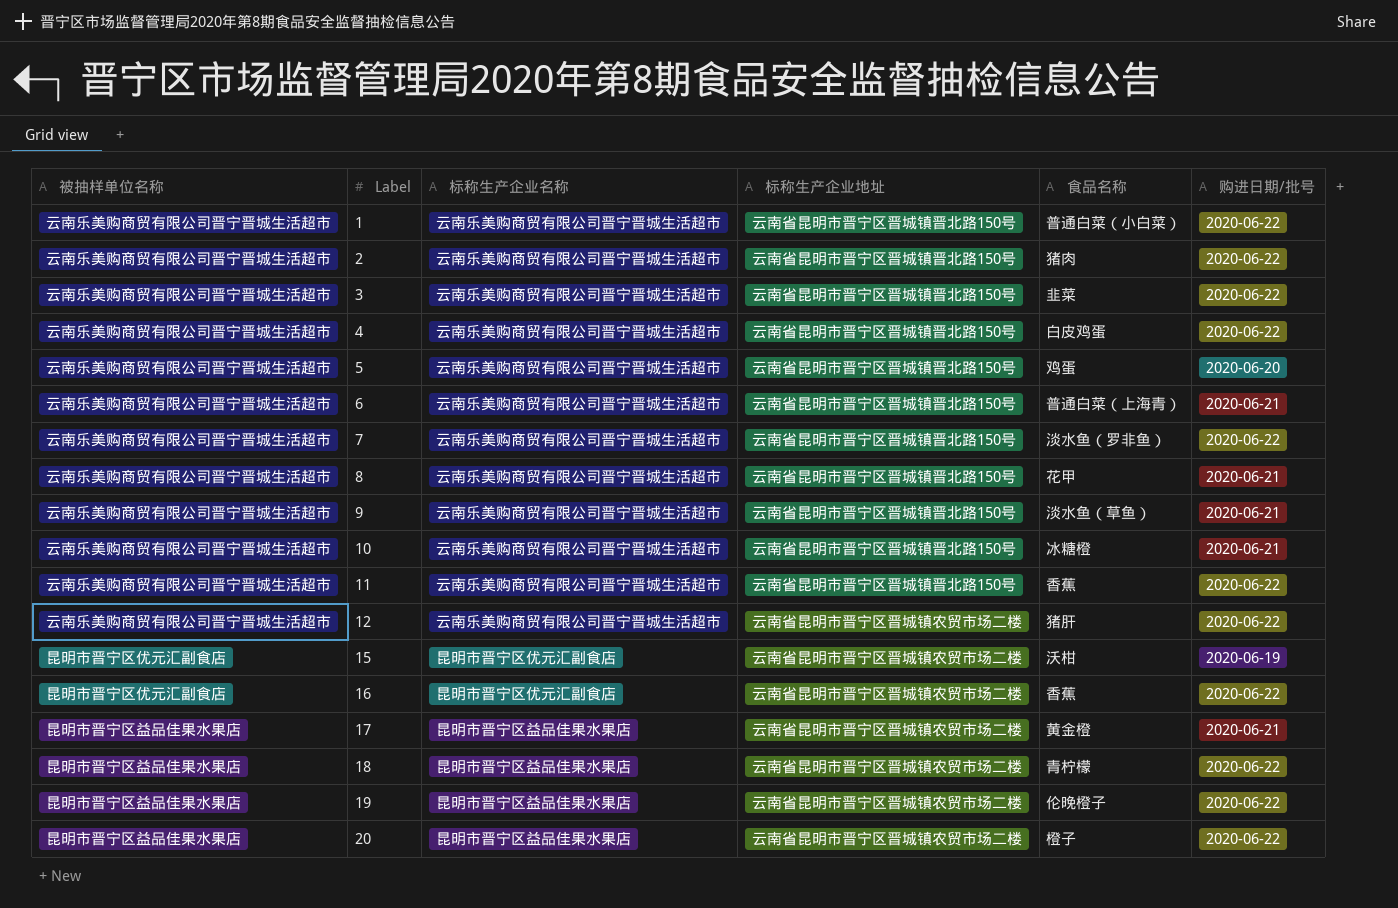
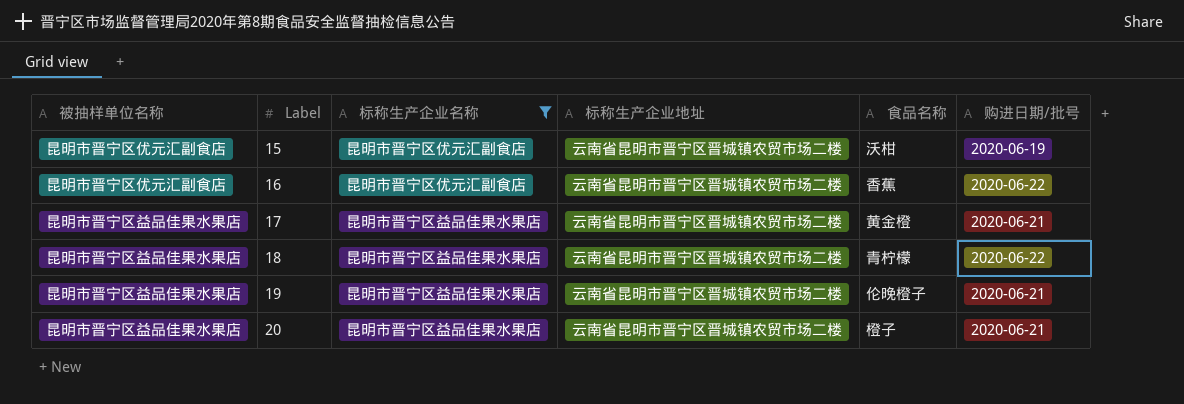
filter: none -> 标称生产企业名称 != 云南乐美购商贸有限公司晋宁晋城生活超市
19 | 购进日期/批号: 2020-06-22 -> 2020-06-21
20 | 购进日期/批号: 2020-06-22 -> 2020-06-21

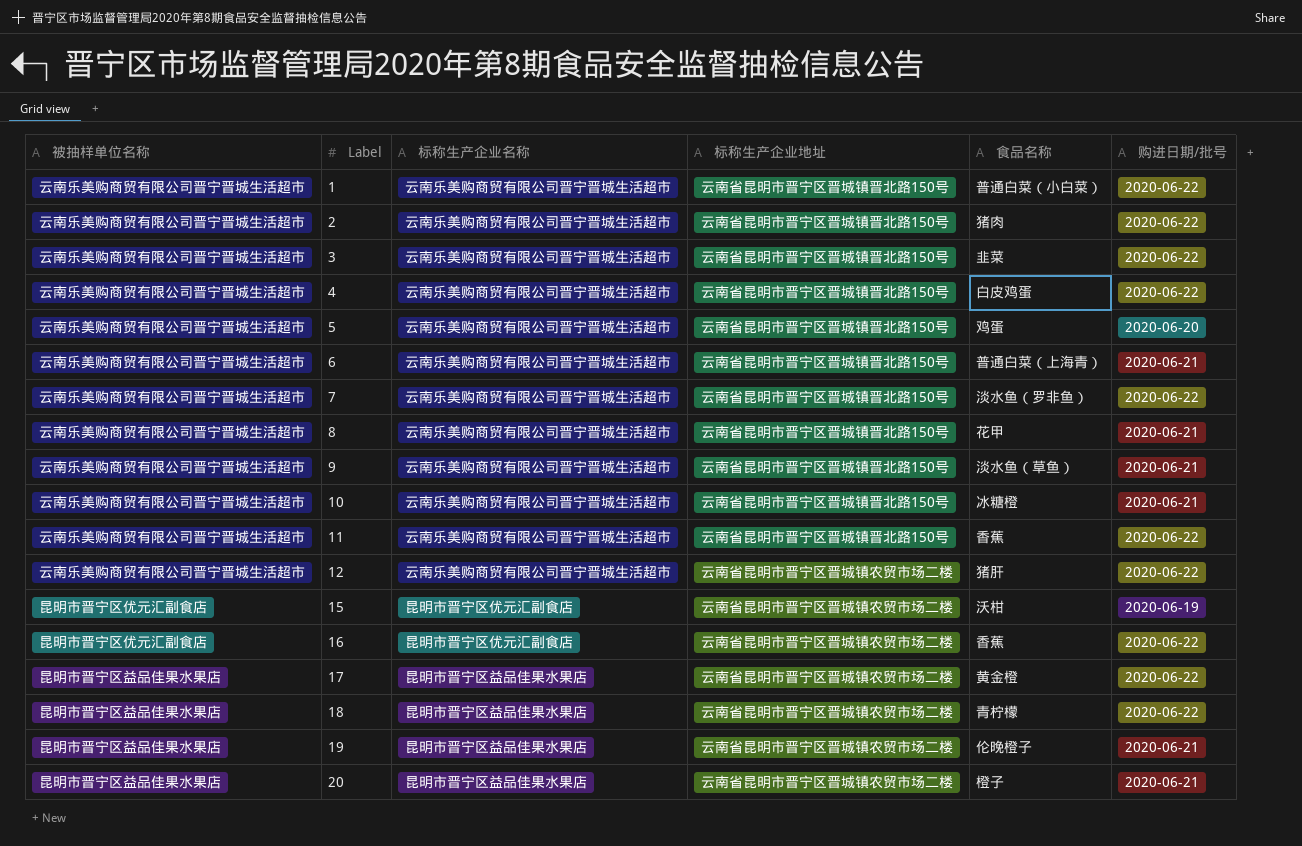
filter: 标称生产企业名称 != 云南乐美购商贸有限公司晋宁晋城生活超市 -> none
17 | 购进日期/批号: 2020-06-21 -> 2020-06-22

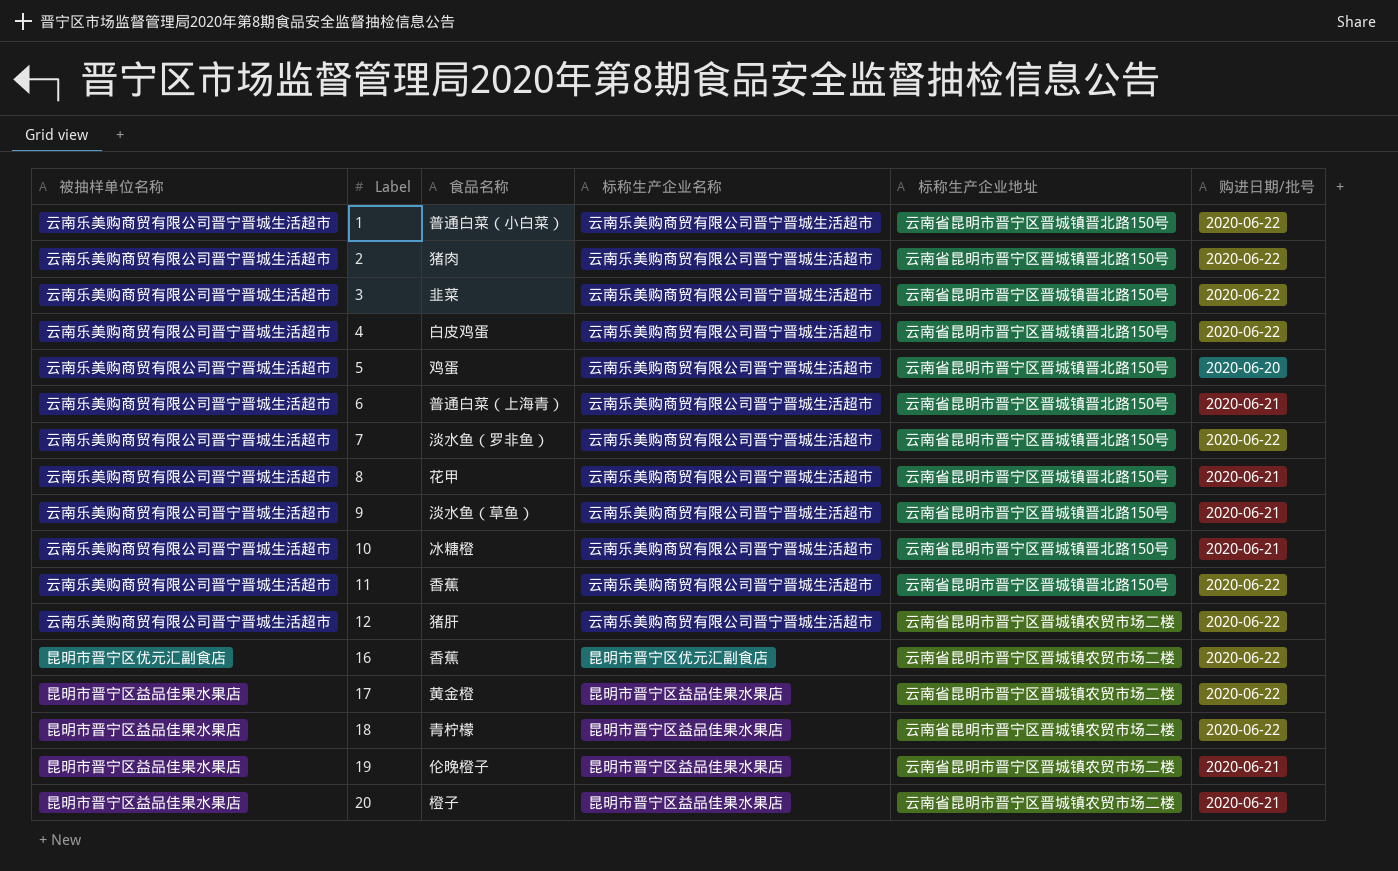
column 食品名称 | position: 5 -> 3
row 15: 昆明市晋宁区优元汇副食店 | 昆明市晋宁区优元汇副食店 | 云南省昆明市晋宁区晋城镇农贸市场二楼 | 沃柑 | 2020-06-19 -> none

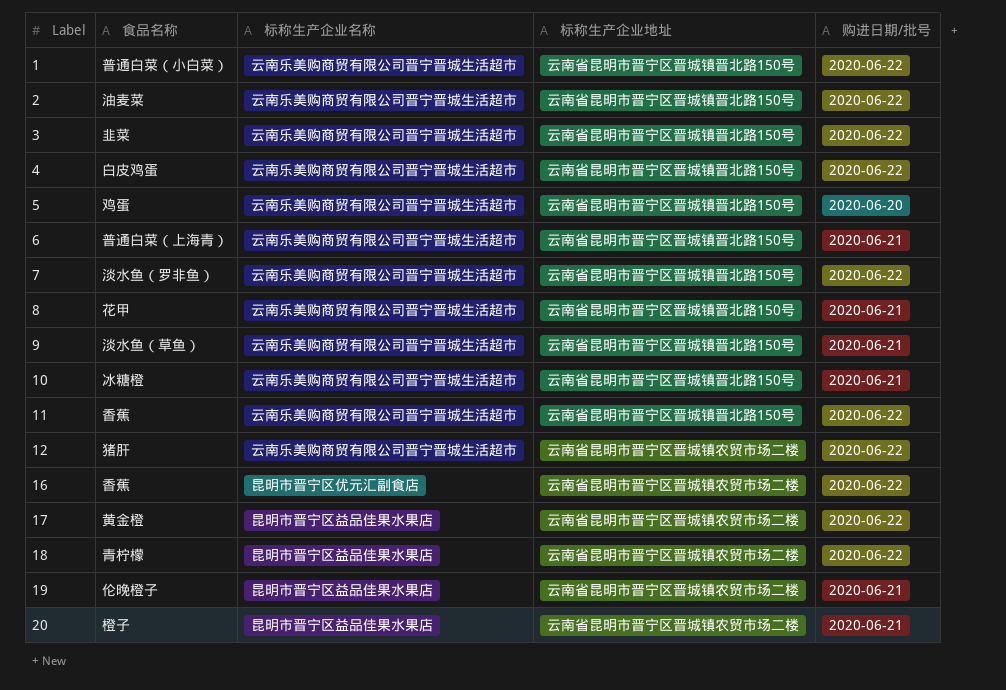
column 被抽样单位名称 | position: 1 -> none
2 | 食品名称: 猪肉 -> 油麦菜

